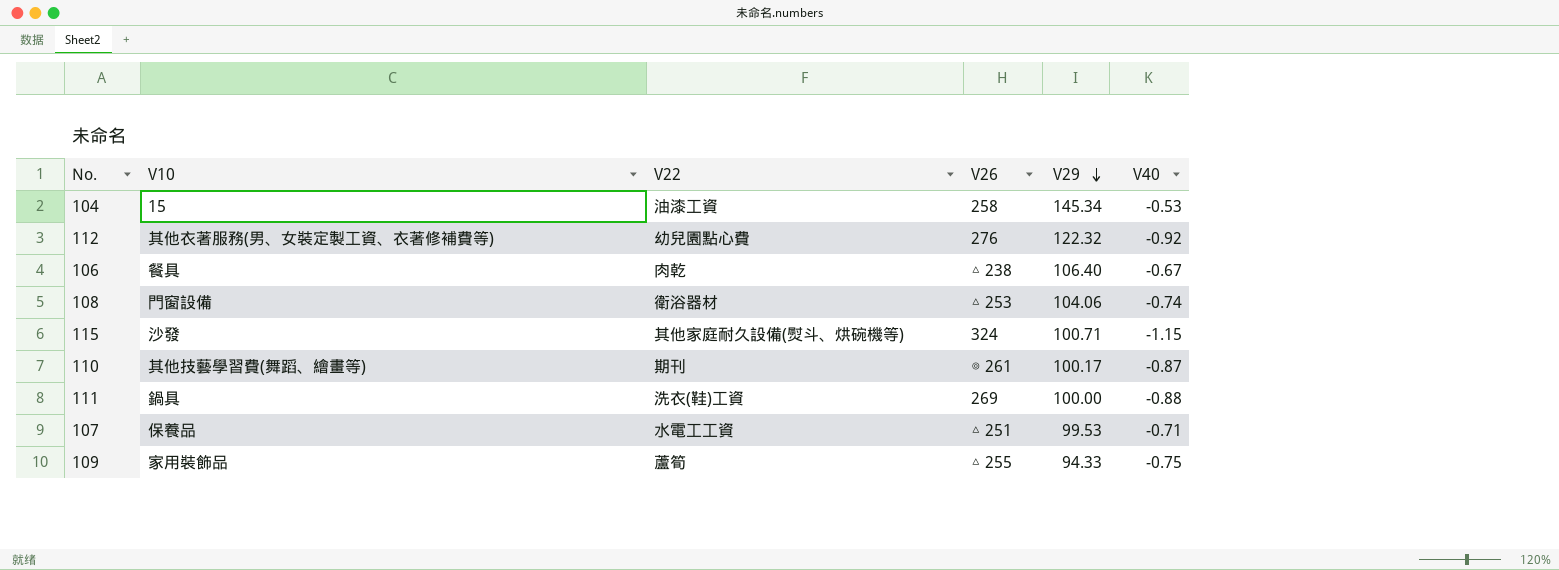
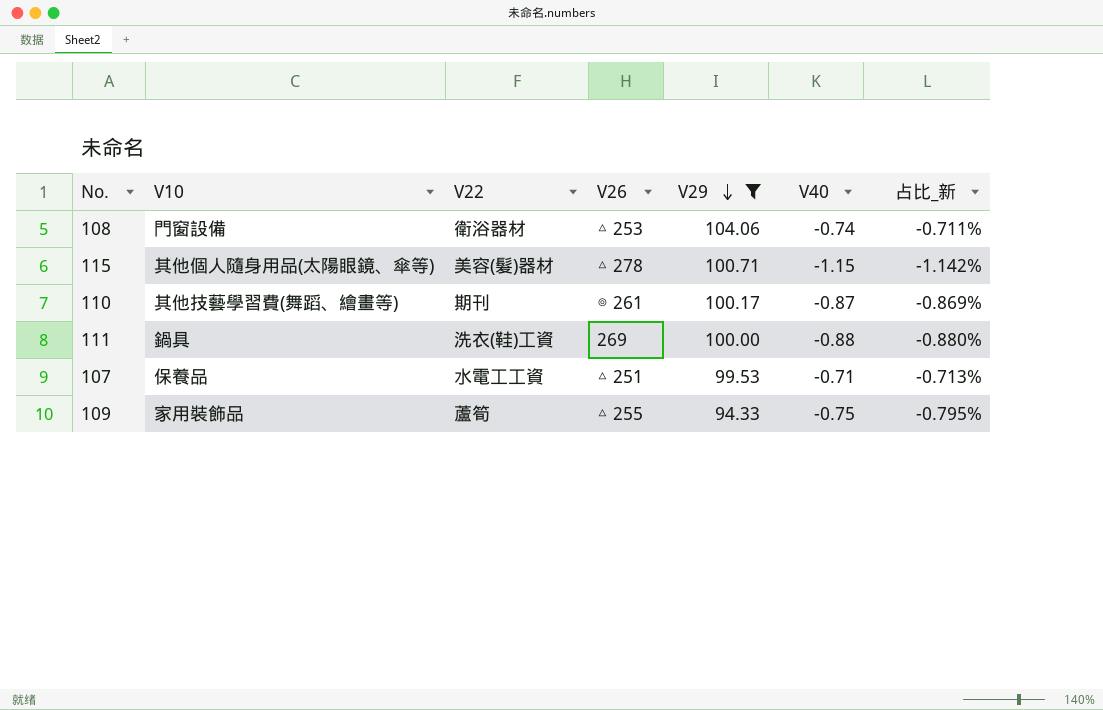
filter: none -> V29 <= 104.06
column 占比_新 | formula: none -> [V40] / [V29]
115 | V10: 沙發 -> 其他個人隨身用品(太陽眼鏡、傘等)
115 | V22: 其他家庭耐久設備(熨斗、烘碗機等) -> 美容(髮)器材
115 | V26: 324 -> △ 278

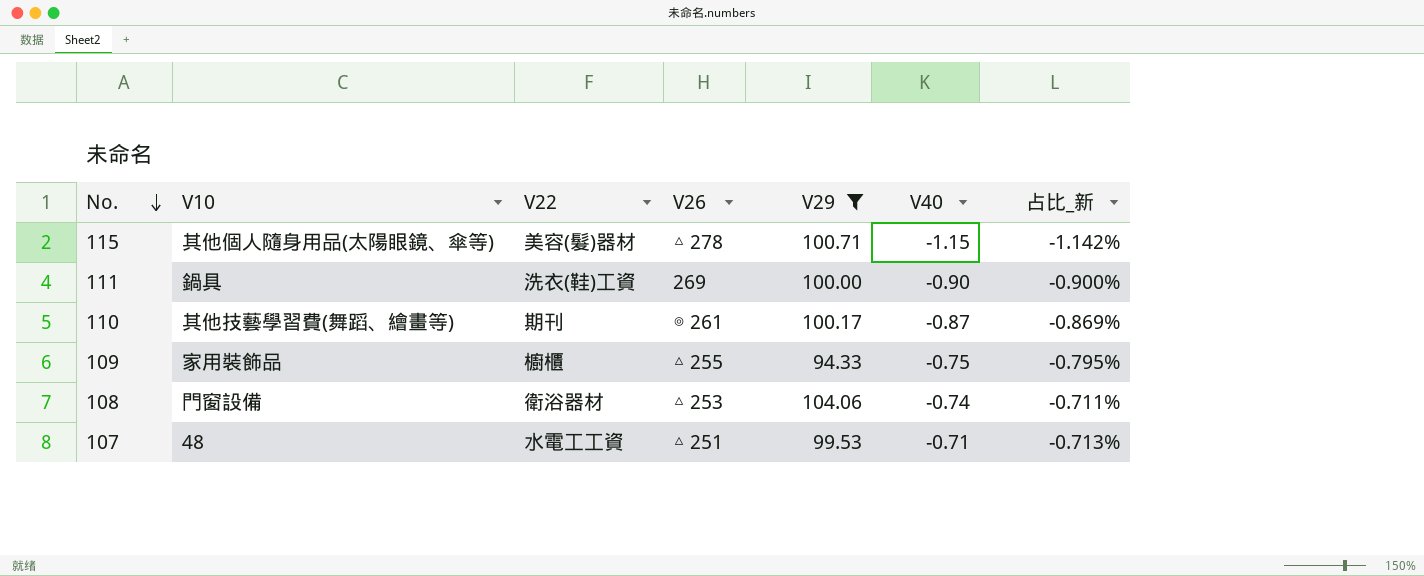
row order: V29 descending -> No. descending
111 | V40: -0.88 -> -0.90
111 | 占比_新: -0.880% -> -0.900%
109 | V22: 蘆筍 -> 櫥櫃
107 | V10: 保養品 -> 48

